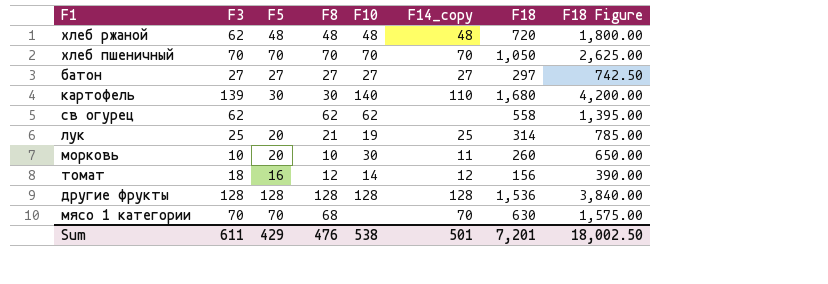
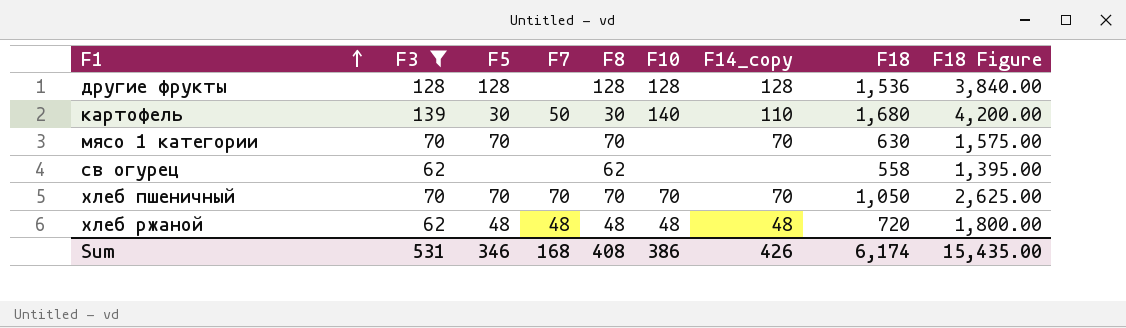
filter: none -> F3 >= 62
row order: none -> F1 ascending
column F7 | position: none -> 4
мясо 1 категории | F8: 68 -> 70
св огурец | F10: 62 -> none
Sum | F3: 611 -> 531
Sum | F5: 429 -> 346
Sum | F8: 476 -> 408
Sum | F10: 538 -> 386
Sum | F14_copy: 501 -> 426
Sum | F18: 7,201 -> 6,174
Sum | F18 Figure: 18,002.50 -> 15,435.00

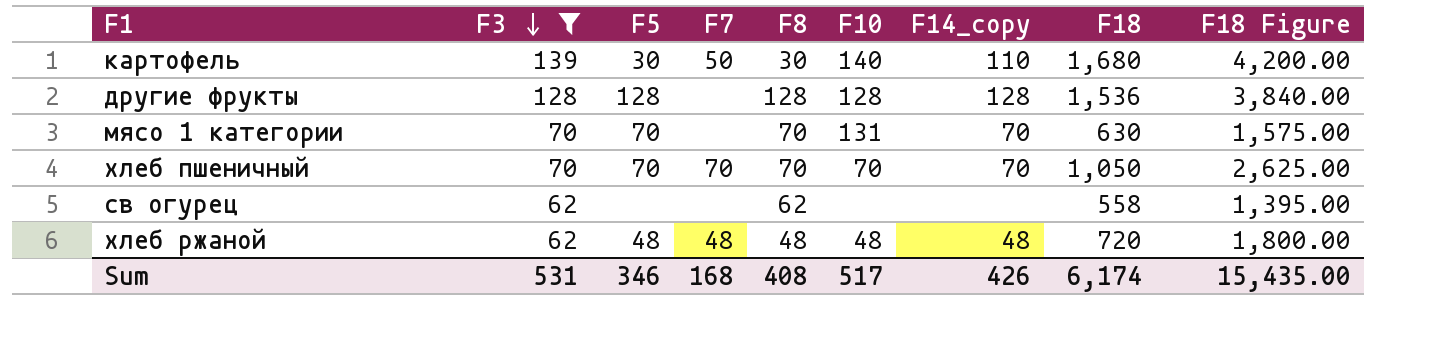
row order: F1 ascending -> F3 descending
мясо 1 категории | F10: none -> 131
Sum | F10: 386 -> 517

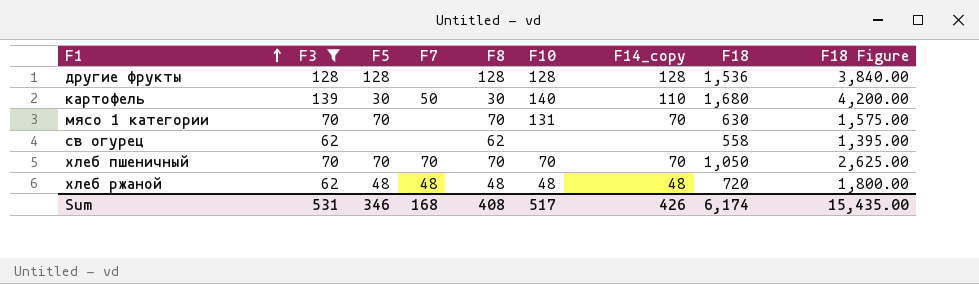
row order: F3 descending -> F1 ascending

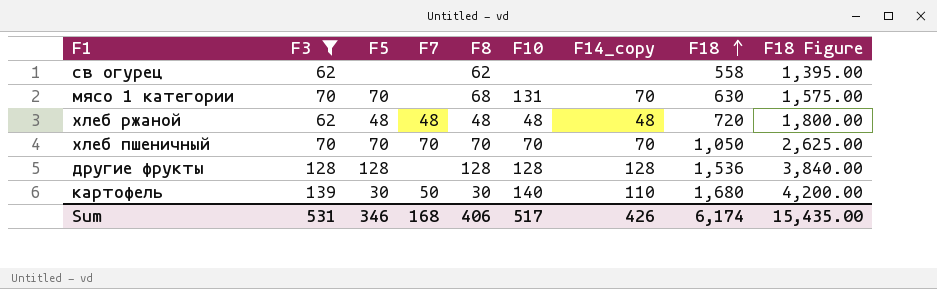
row order: F1 ascending -> F18 ascending
мясо 1 категории | F8: 70 -> 68
Sum | F8: 408 -> 406

